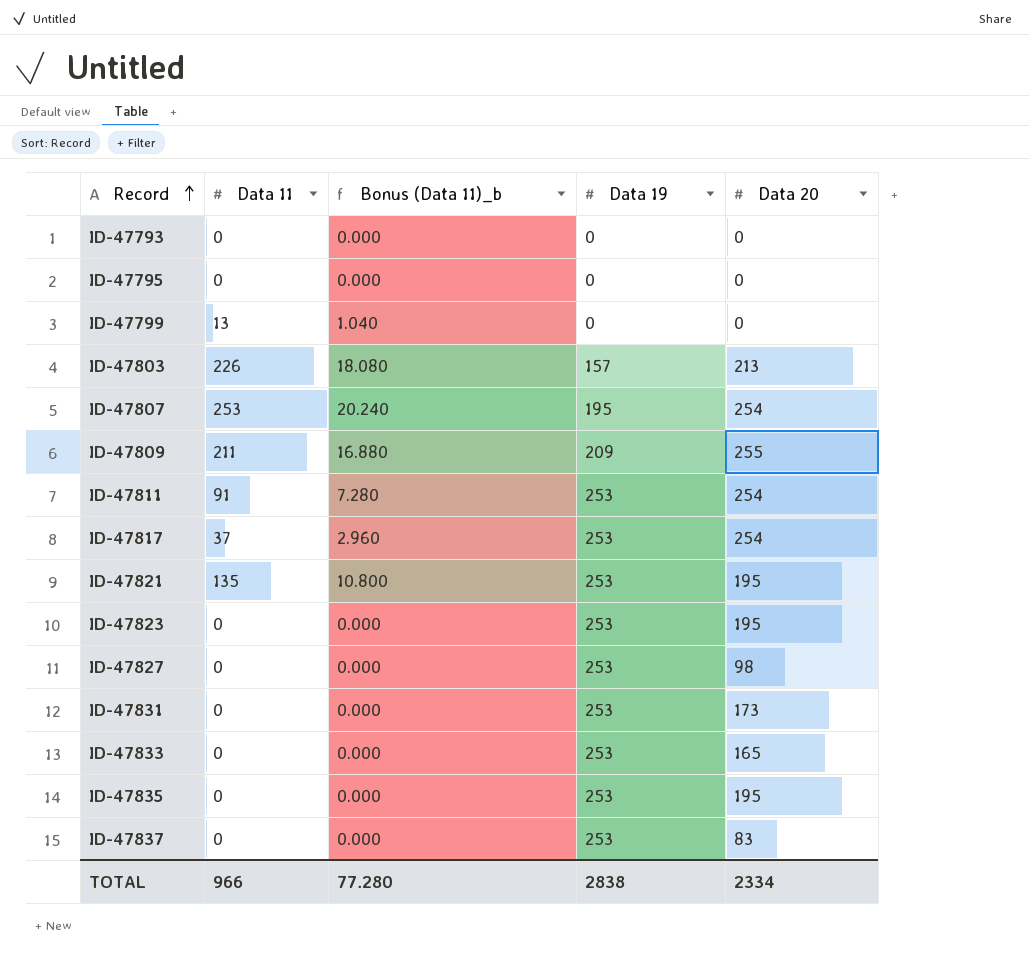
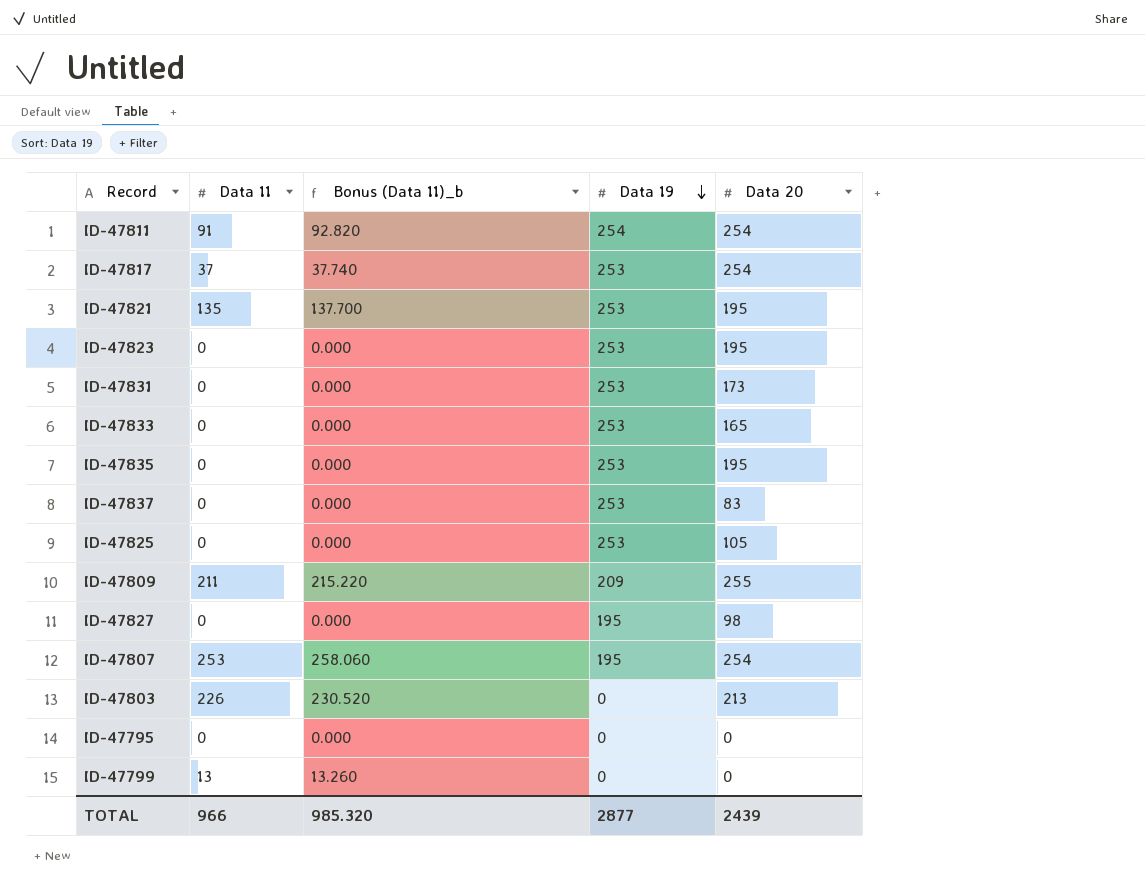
row order: Record ascending -> Data 19 descending
column Bonus (Data 11)_b | formula: [Data 11] * 0.08 -> [Data 11] * 1.02
row ID-47793: 0 | 0.000 | 0 | 0 -> none
ID-47811 | Data 19: 253 -> 254
row ID-47825: none -> 0 | 0.000 | 253 | 105
ID-47827 | Data 19: 253 -> 195
ID-47803 | Data 19: 157 -> 0
TOTAL | Bonus (Data 11)_b: 77.280 -> 985.320
TOTAL | Data 19: 2838 -> 2877
TOTAL | Data 20: 2334 -> 2439

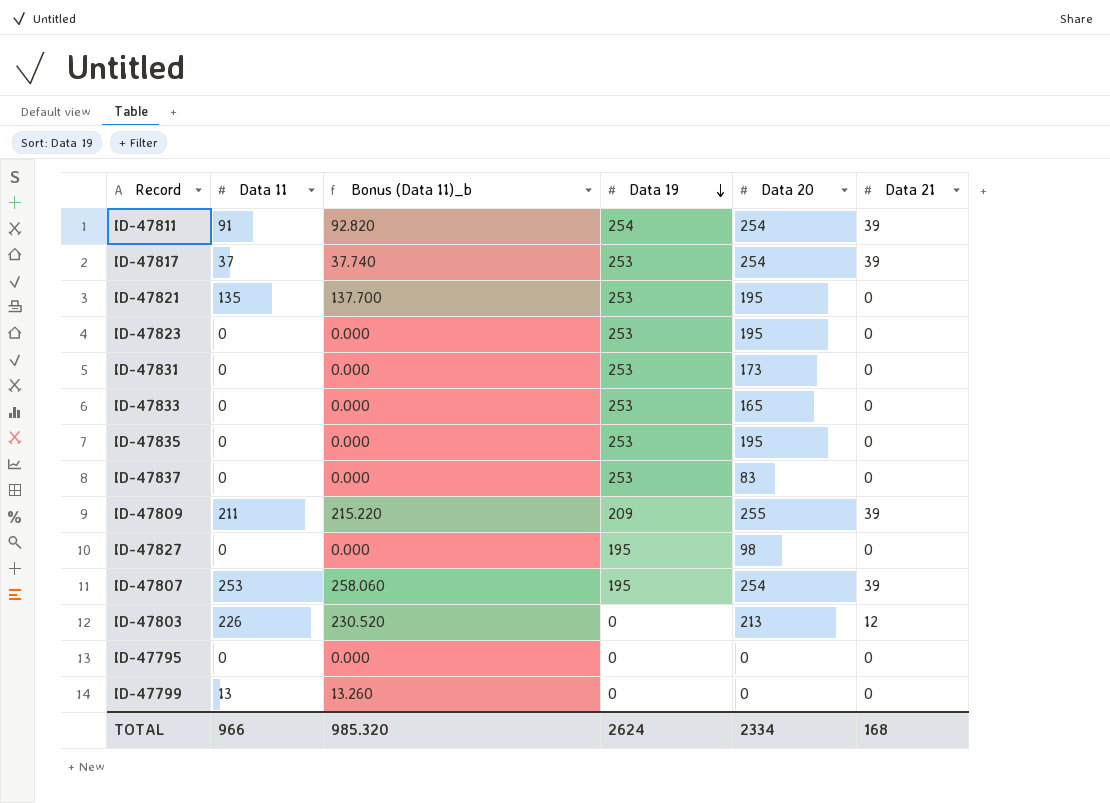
column Data 21 | position: none -> 6
row ID-47825: 0 | 0.000 | 253 | 105 -> none
TOTAL | Data 19: 2877 -> 2624
TOTAL | Data 20: 2439 -> 2334

